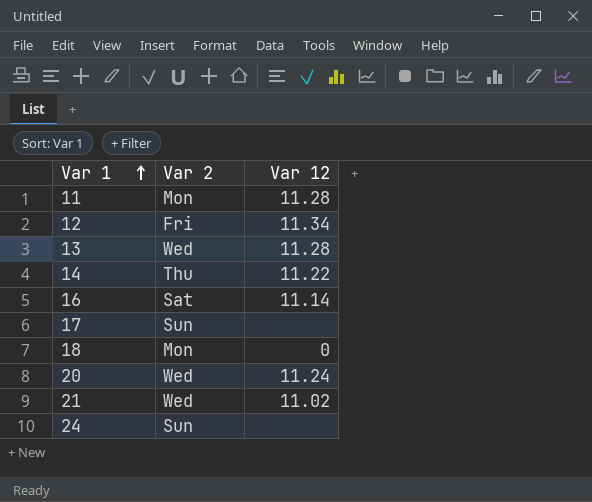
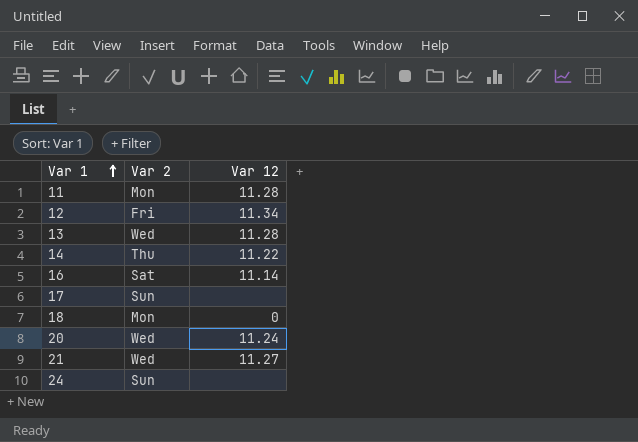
21 | Var 12: 11.02 -> 11.27

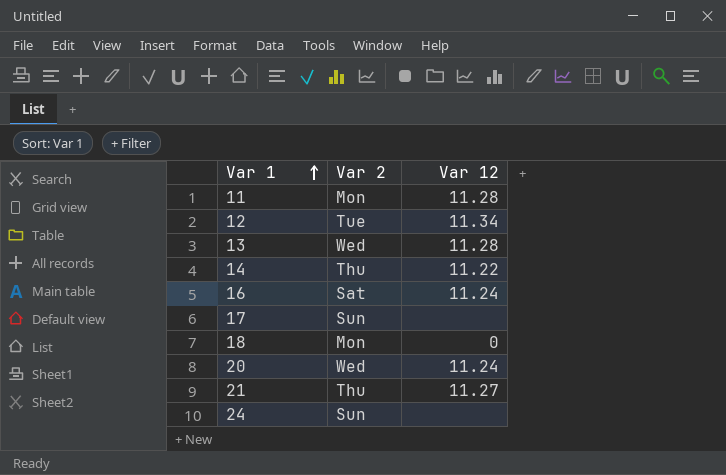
12 | Var 2: Fri -> Tue
16 | Var 12: 11.14 -> 11.24
21 | Var 2: Wed -> Thu

